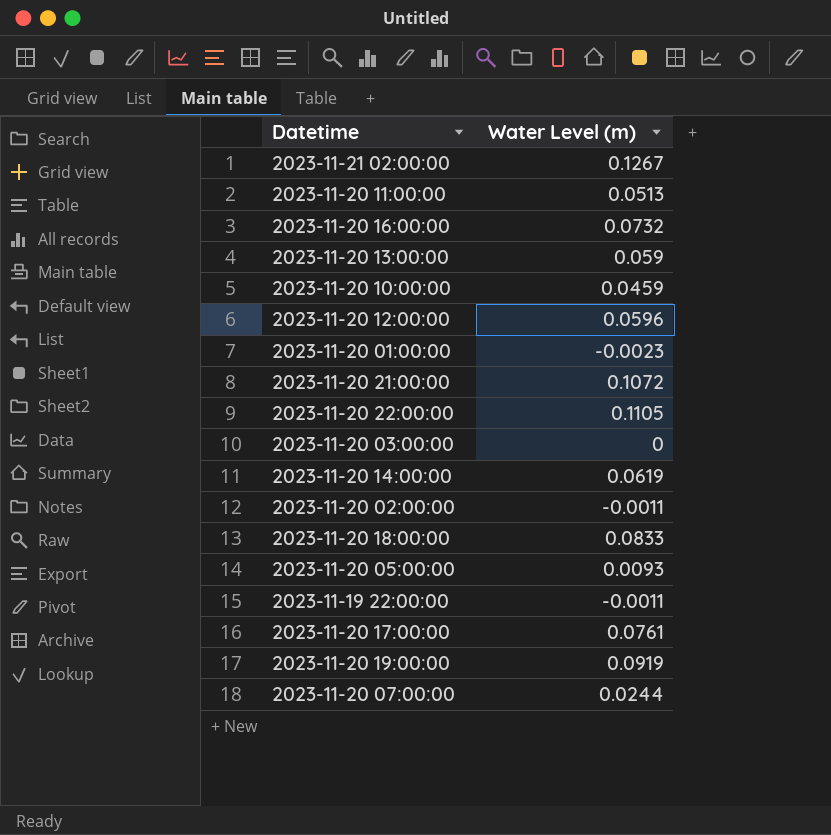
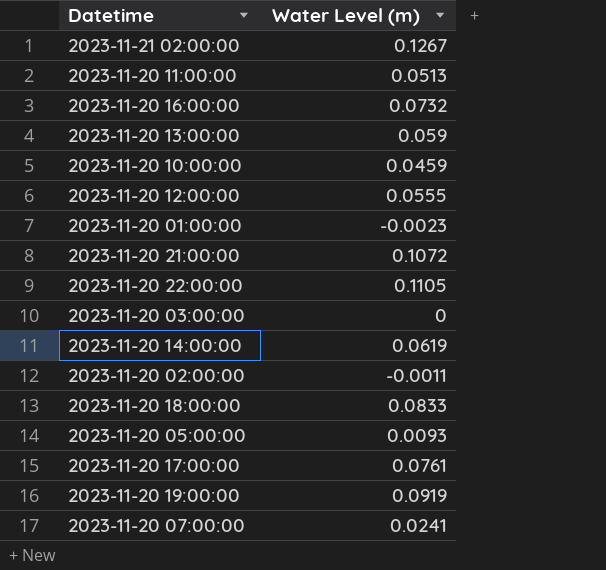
row 2023-11-19 22:00:00: -0.0011 -> none
2023-11-20 12:00:00 | Water Level (m): 0.0596 -> 0.0555
2023-11-20 07:00:00 | Water Level (m): 0.0244 -> 0.0241

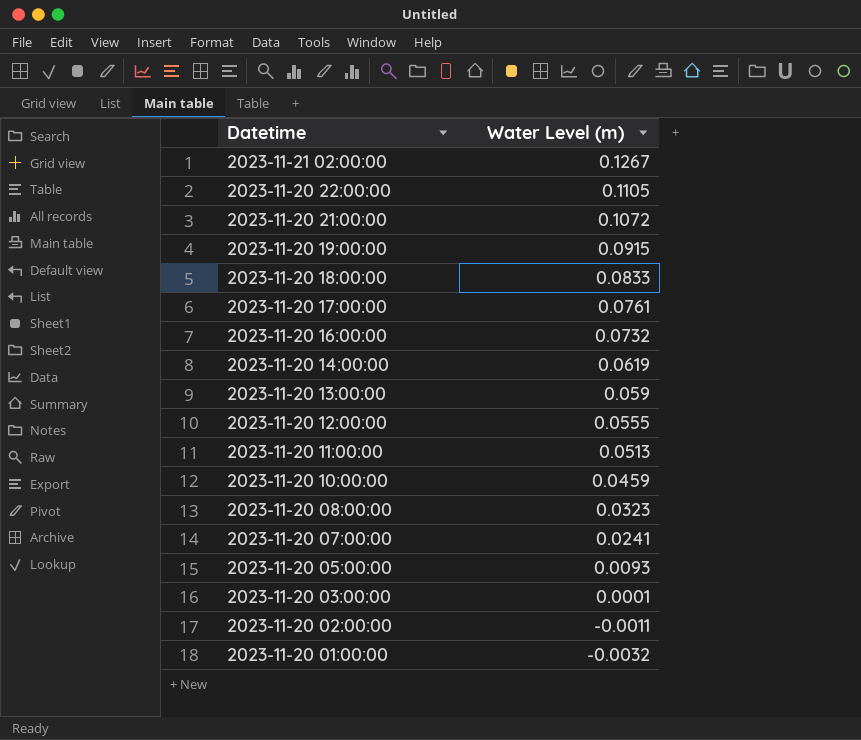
row order: none -> Datetime descending
2023-11-20 19:00:00 | Water Level (m): 0.0919 -> 0.0915
row 2023-11-20 08:00:00: none -> 0.0323
2023-11-20 03:00:00 | Water Level (m): 0 -> 0.0001
2023-11-20 01:00:00 | Water Level (m): -0.0023 -> -0.0032

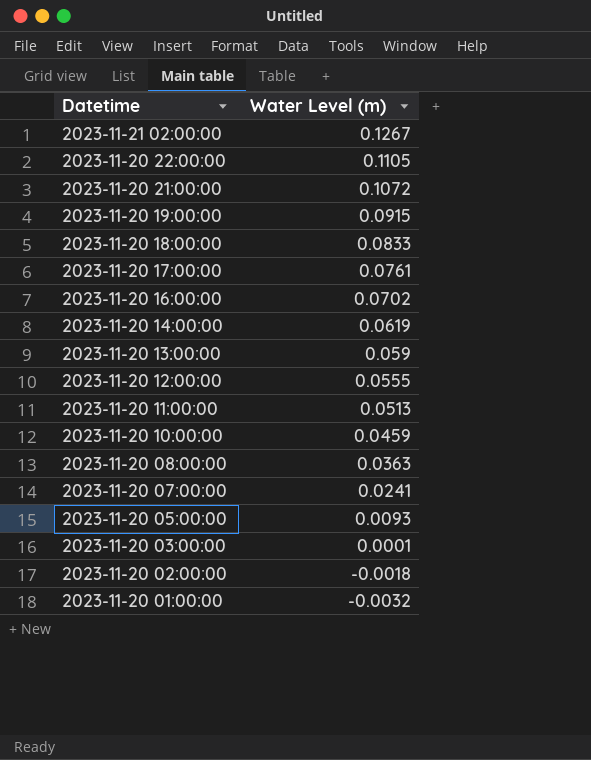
2023-11-20 16:00:00 | Water Level (m): 0.0732 -> 0.0702
2023-11-20 08:00:00 | Water Level (m): 0.0323 -> 0.0363
2023-11-20 02:00:00 | Water Level (m): -0.0011 -> -0.0018

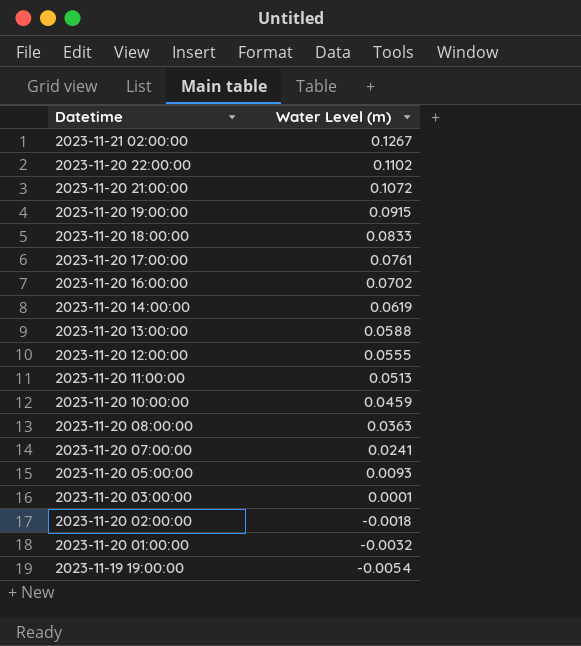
2023-11-20 22:00:00 | Water Level (m): 0.1105 -> 0.1102
2023-11-20 13:00:00 | Water Level (m): 0.059 -> 0.0588
row 2023-11-19 19:00:00: none -> -0.0054

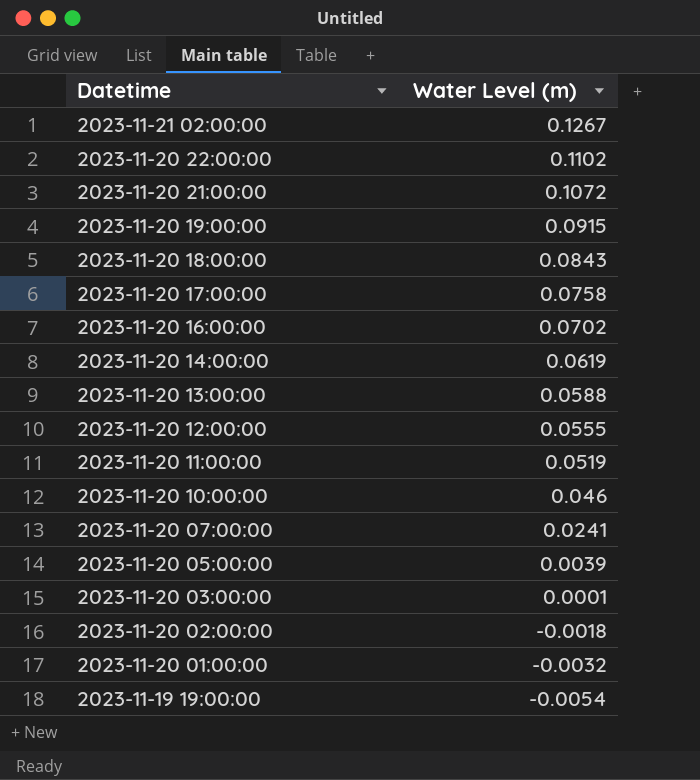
row 2023-11-20 08:00:00: 0.0363 -> none
2023-11-20 18:00:00 | Water Level (m): 0.0833 -> 0.0843
2023-11-20 17:00:00 | Water Level (m): 0.0761 -> 0.0758
2023-11-20 11:00:00 | Water Level (m): 0.0513 -> 0.0519
2023-11-20 10:00:00 | Water Level (m): 0.0459 -> 0.046
2023-11-20 05:00:00 | Water Level (m): 0.0093 -> 0.0039

